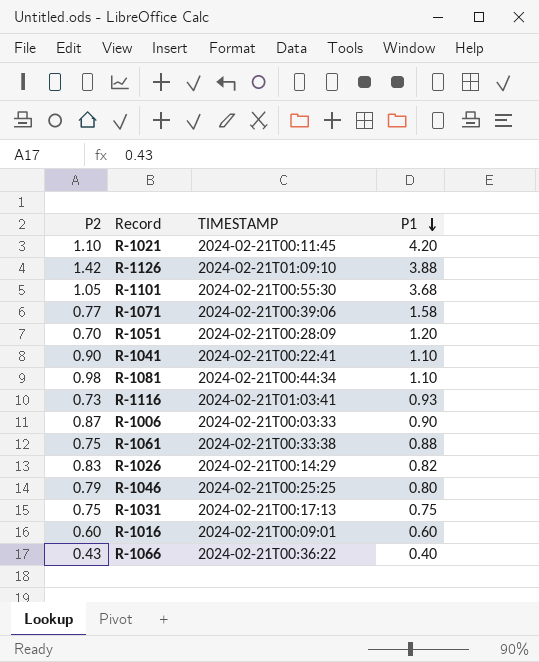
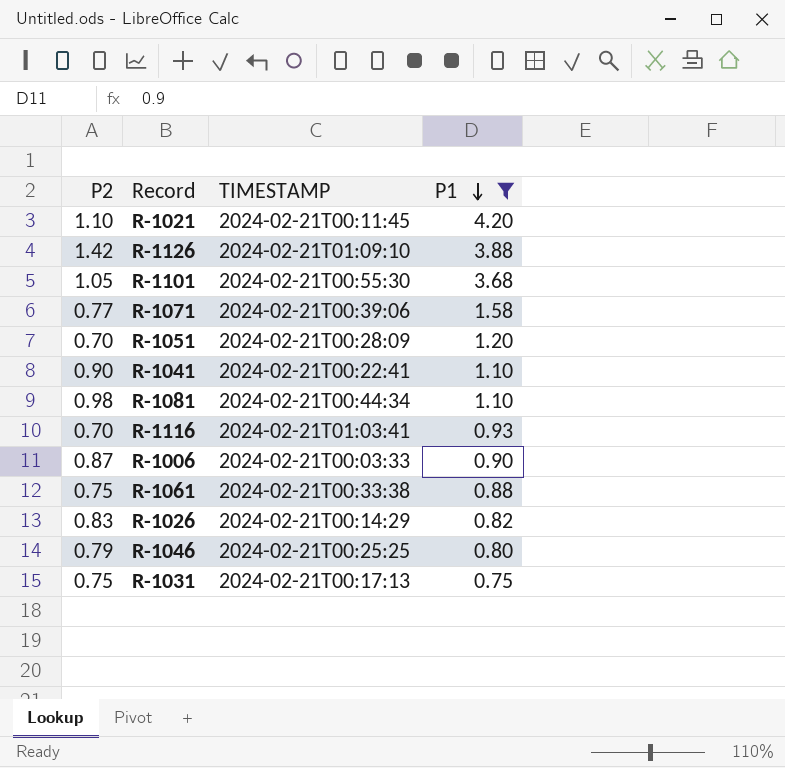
filter: none -> P1 >= 0.75
R-1116 | P2: 0.73 -> 0.70

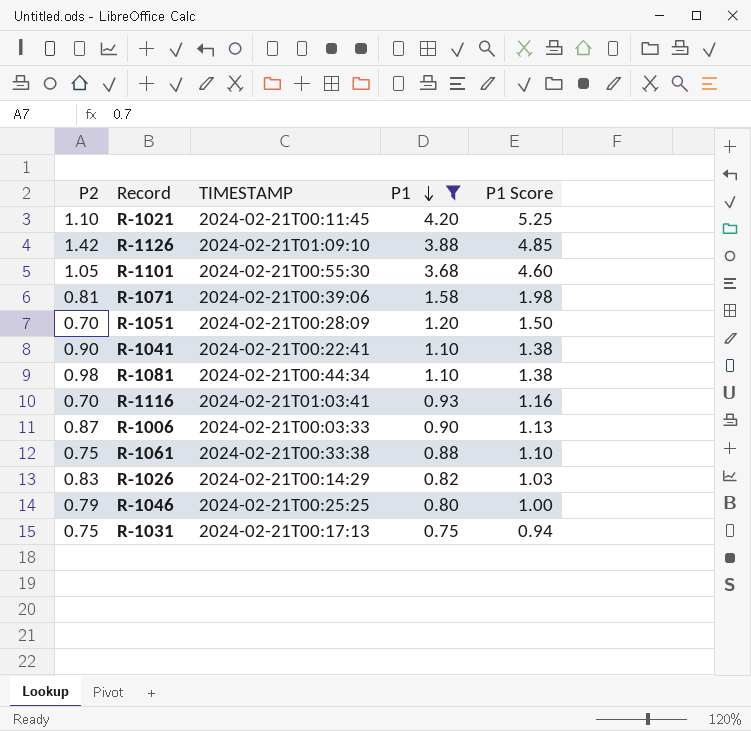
column P1 Score | formula: none -> [P1] * 1.25
R-1071 | P2: 0.77 -> 0.81

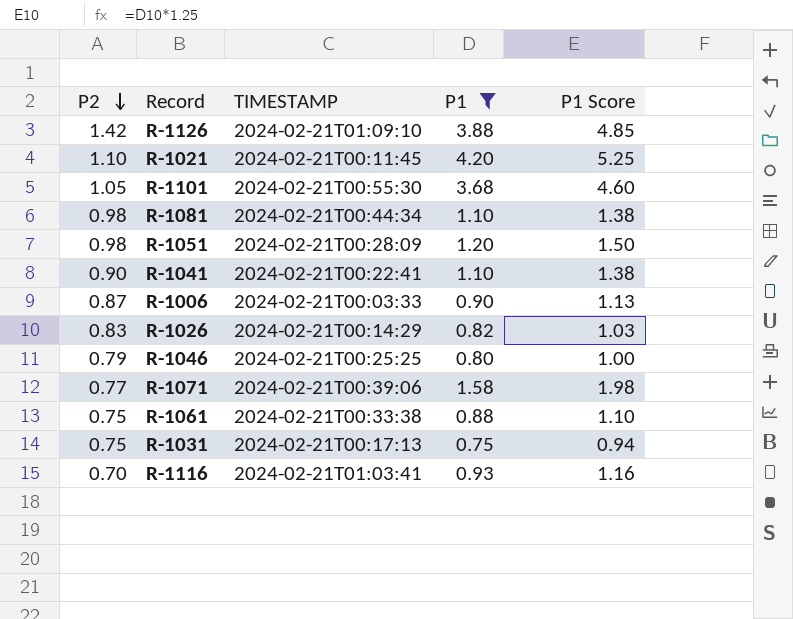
row order: P1 descending -> P2 descending
R-1051 | P2: 0.70 -> 0.98
R-1071 | P2: 0.81 -> 0.77

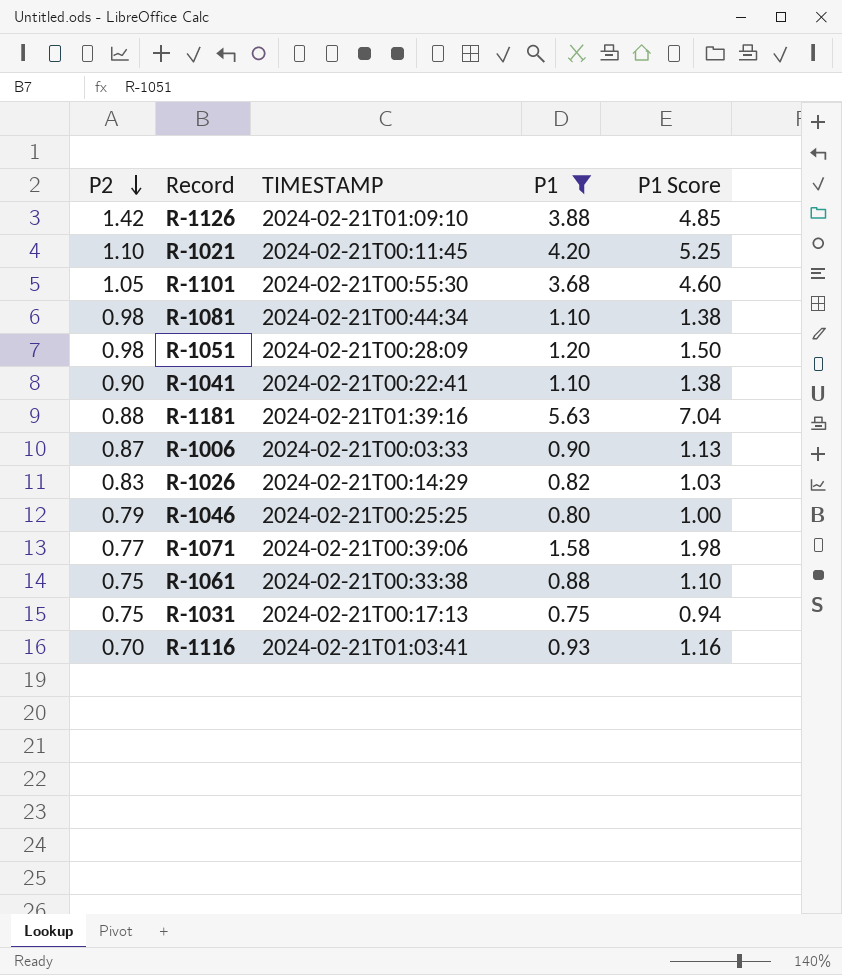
row R-1181: none -> 0.88 | 2024-02-21T01:39:16 | 5.63 | 7.04

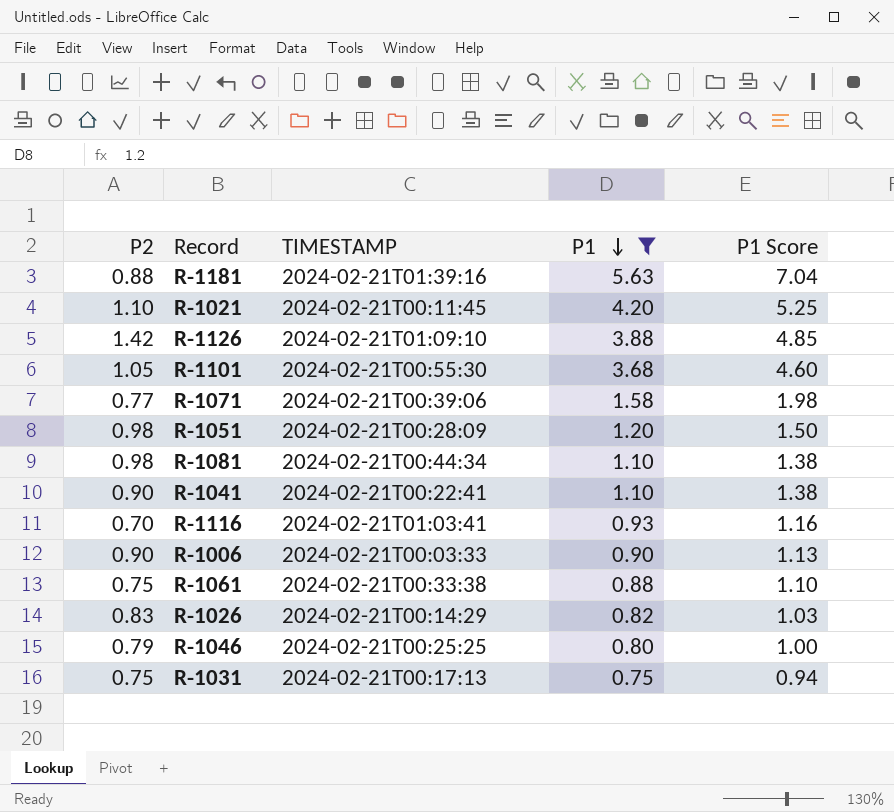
row order: P2 descending -> P1 descending
R-1006 | P2: 0.87 -> 0.90

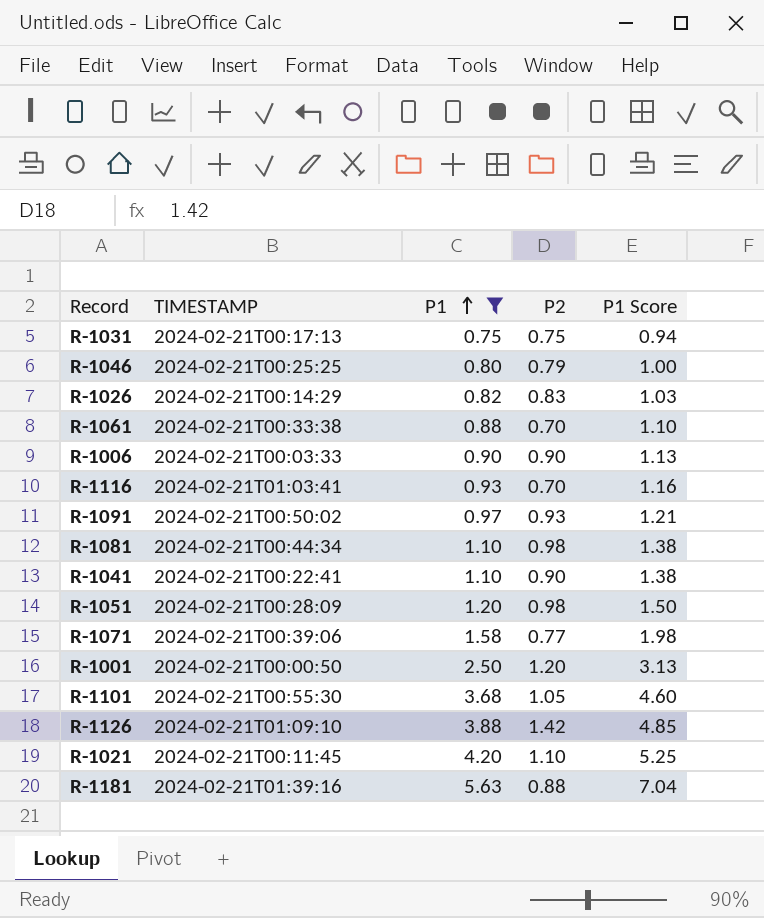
row order: P1 descending -> P1 ascending
column P2 | position: 1 -> 4
R-1061 | P2: 0.75 -> 0.70
row R-1091: none -> 2024-02-21T00:50:02 | 0.97 | 0.93 | 1.21
row R-1001: none -> 2024-02-21T00:00:50 | 2.50 | 1.20 | 3.13

